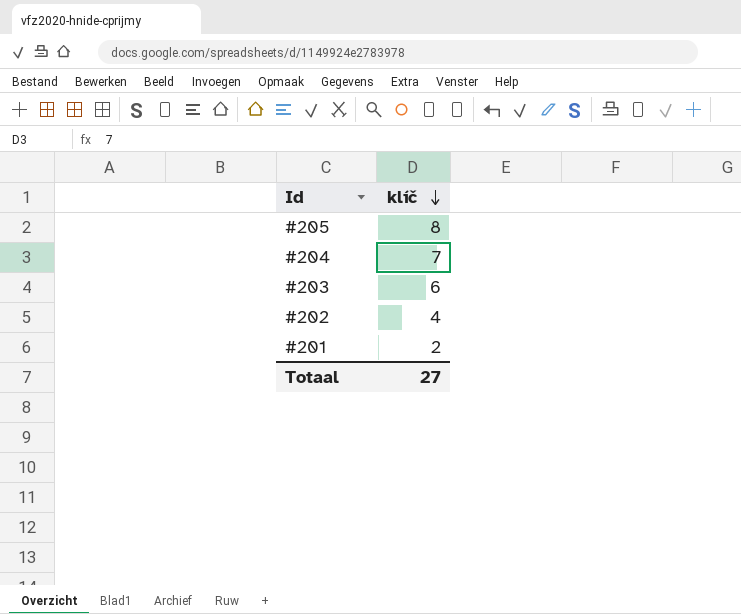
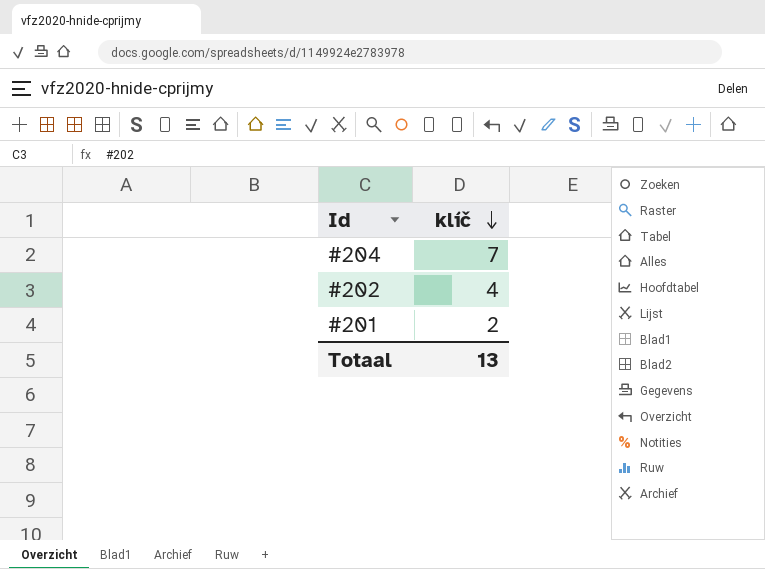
row #205: 8 -> none
row #203: 6 -> none
Totaal | klíč: 27 -> 13

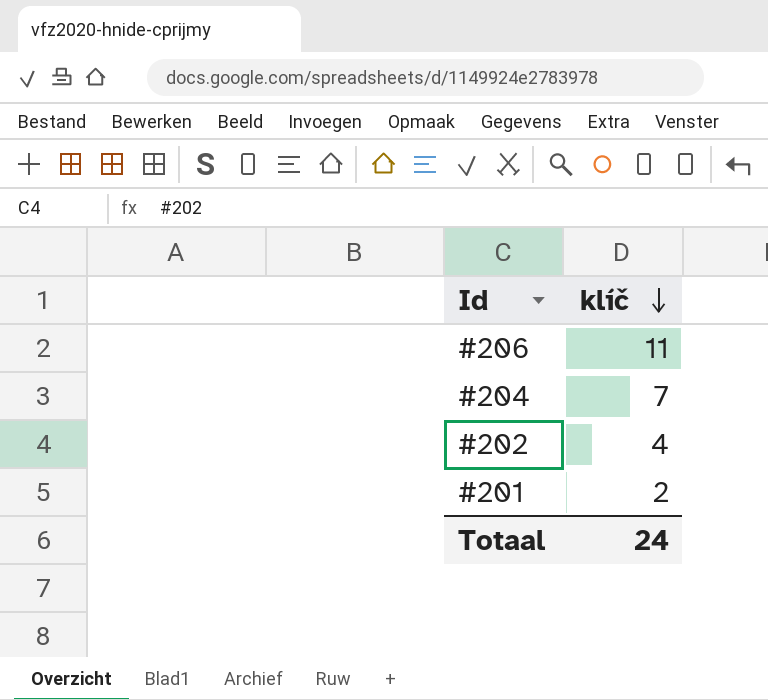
row #206: none -> 11
Totaal | klíč: 13 -> 24

